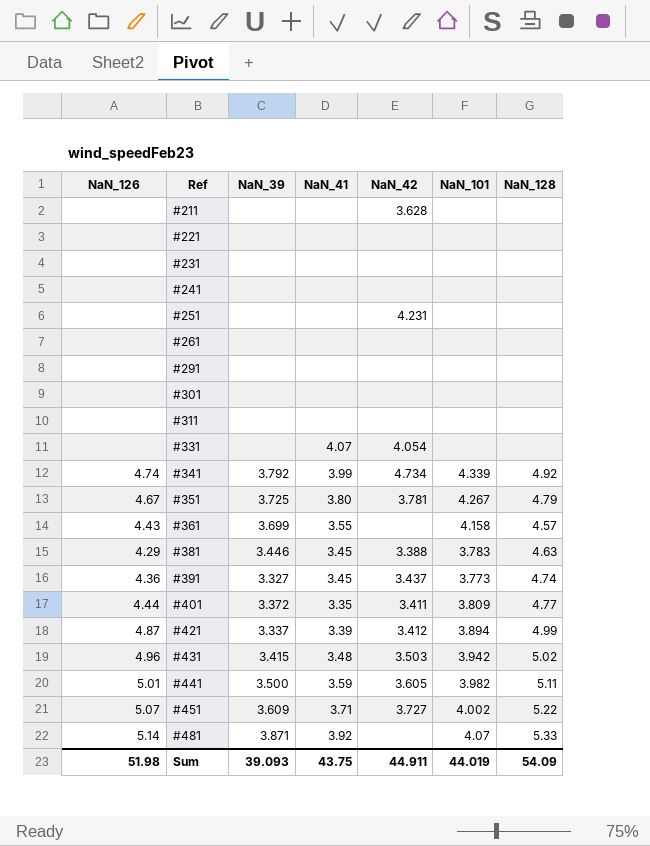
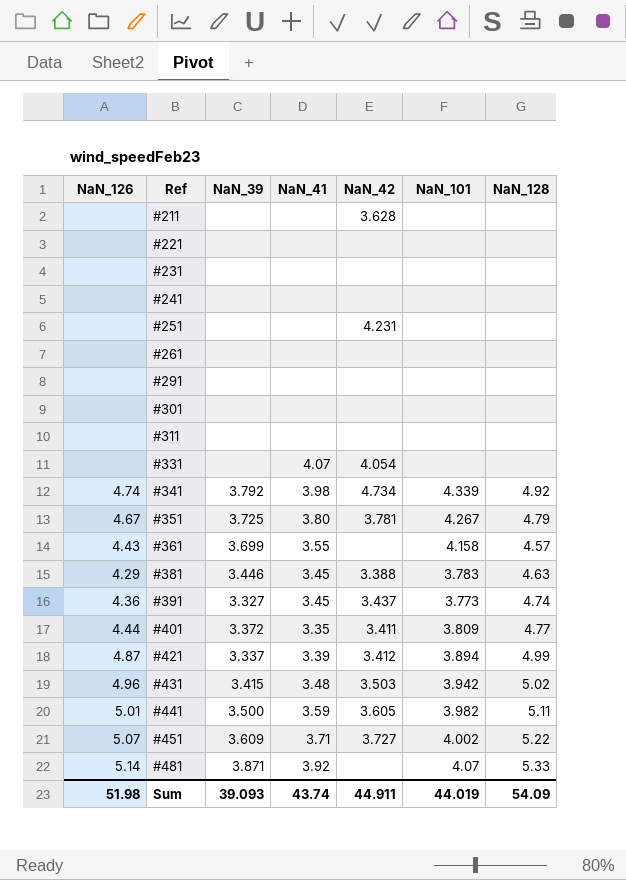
#341 | NaN_41: 3.99 -> 3.98
Sum | NaN_41: 43.75 -> 43.74

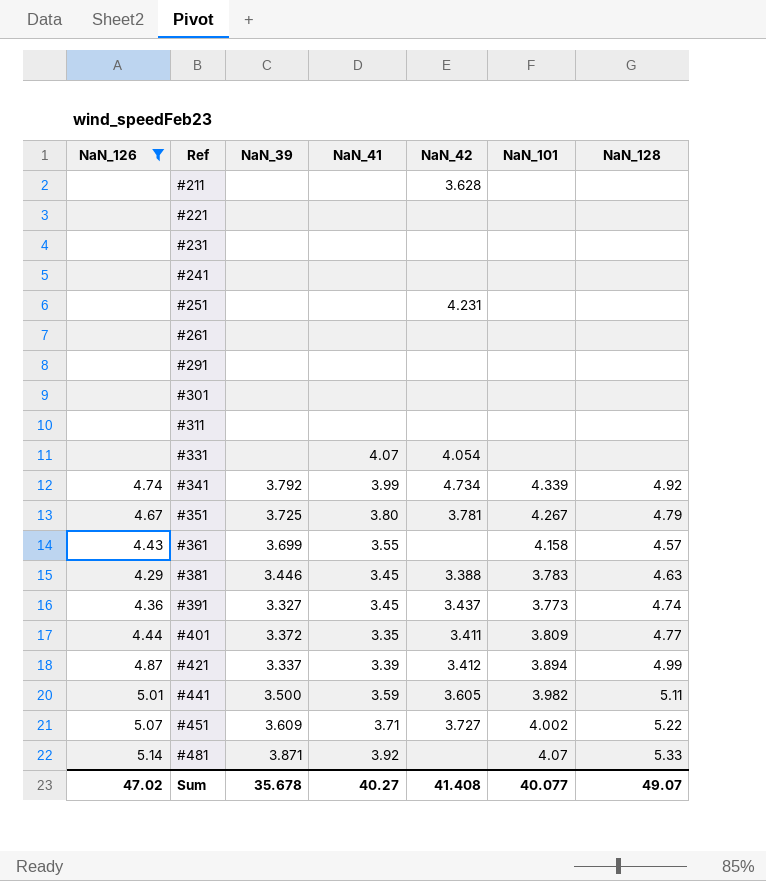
filter: none -> NaN_126 != 4.96
#341 | NaN_41: 3.98 -> 3.99
Sum | NaN_126: 51.98 -> 47.02
Sum | NaN_39: 39.093 -> 35.678
Sum | NaN_41: 43.74 -> 40.27
Sum | NaN_42: 44.911 -> 41.408
Sum | NaN_101: 44.019 -> 40.077
Sum | NaN_128: 54.09 -> 49.07

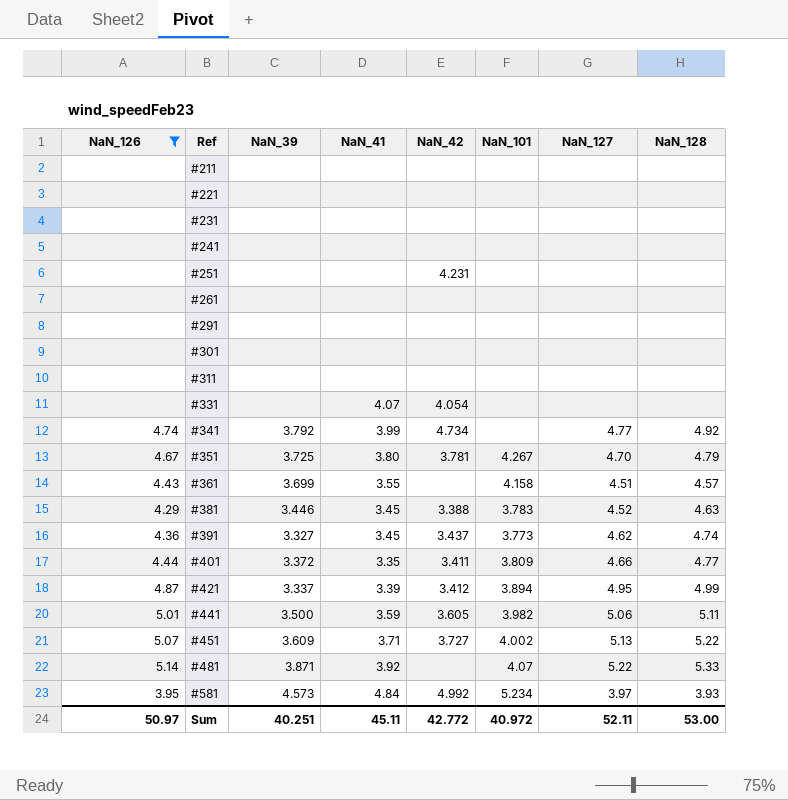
column NaN_127 | position: none -> 7
#211 | NaN_42: 3.628 -> none
#341 | NaN_101: 4.339 -> none
row #581: none -> 3.95 | 4.573 | 4.84 | 4.992 | 5.234 | 3.97 | 3.93
Sum | NaN_126: 47.02 -> 50.97
Sum | NaN_39: 35.678 -> 40.251
Sum | NaN_41: 40.27 -> 45.11
Sum | NaN_42: 41.408 -> 42.772
Sum | NaN_101: 40.077 -> 40.972
Sum | NaN_128: 49.07 -> 53.00

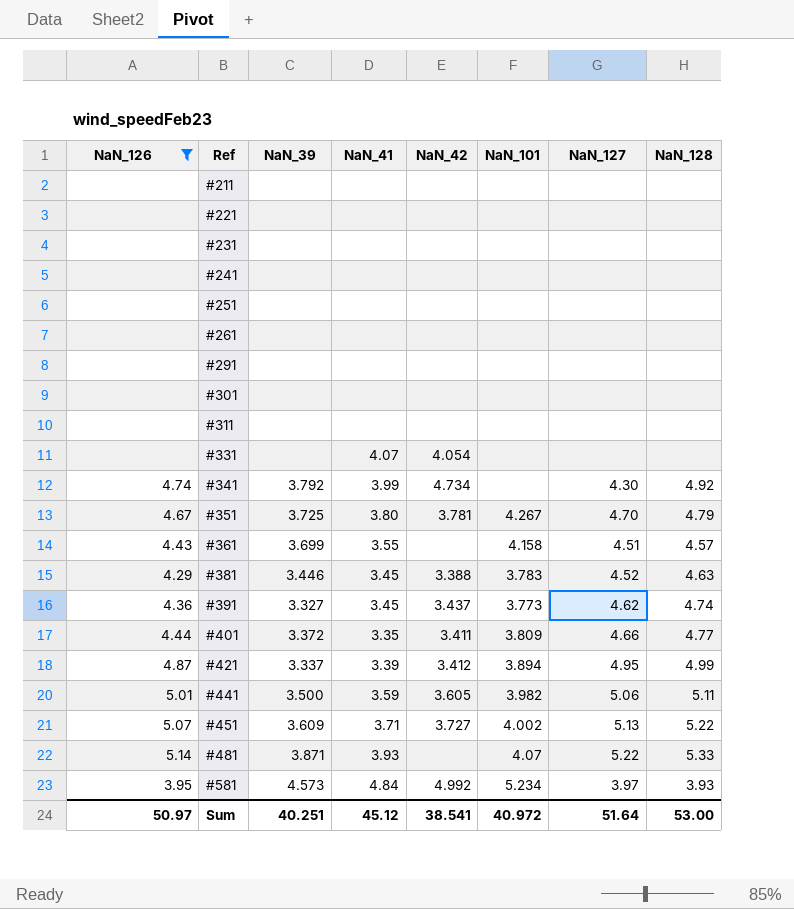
#251 | NaN_42: 4.231 -> none
#341 | NaN_127: 4.77 -> 4.30
#481 | NaN_41: 3.92 -> 3.93
Sum | NaN_41: 45.11 -> 45.12
Sum | NaN_42: 42.772 -> 38.541
Sum | NaN_127: 52.11 -> 51.64

